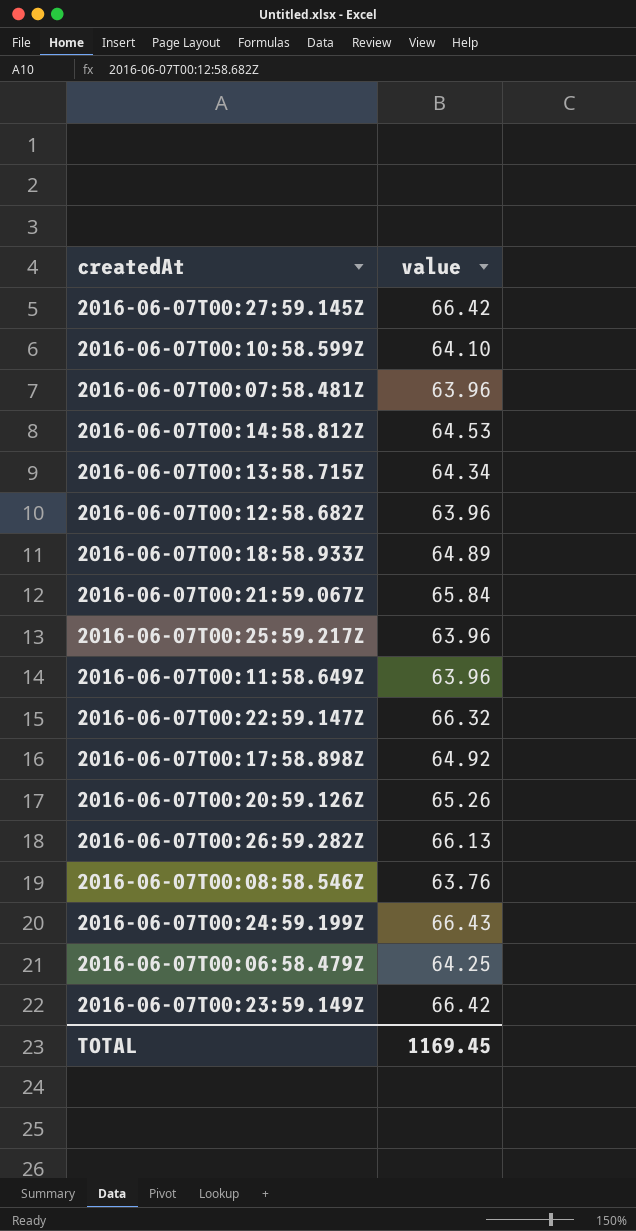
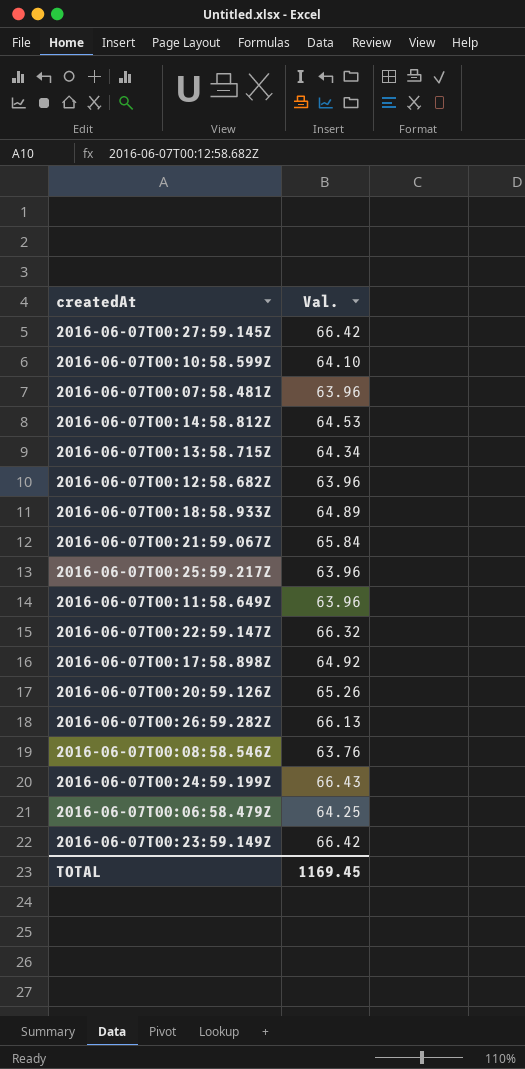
column name: value -> Val.

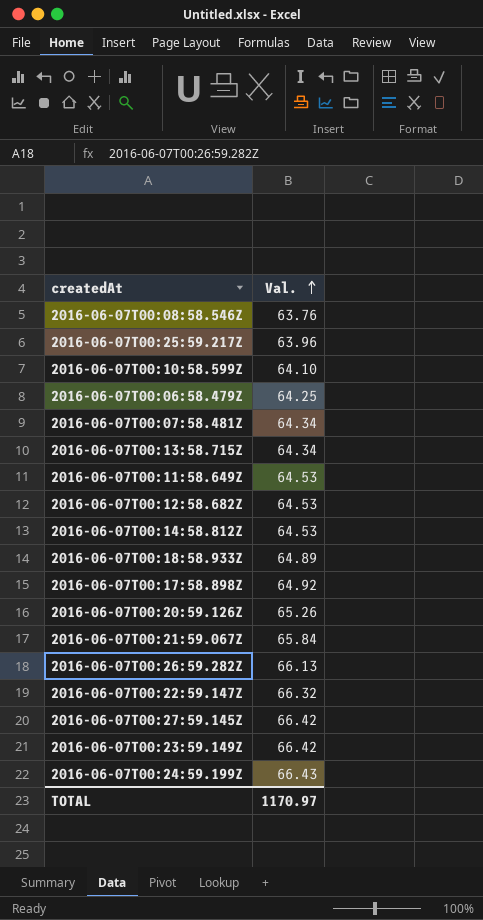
row order: none -> Val. ascending
2016-06-07T00:07:58.481Z | Val.: 63.96 -> 64.34
2016-06-07T00:11:58.649Z | Val.: 63.96 -> 64.53
2016-06-07T00:12:58.682Z | Val.: 63.96 -> 64.53
TOTAL | Val.: 1169.45 -> 1170.97

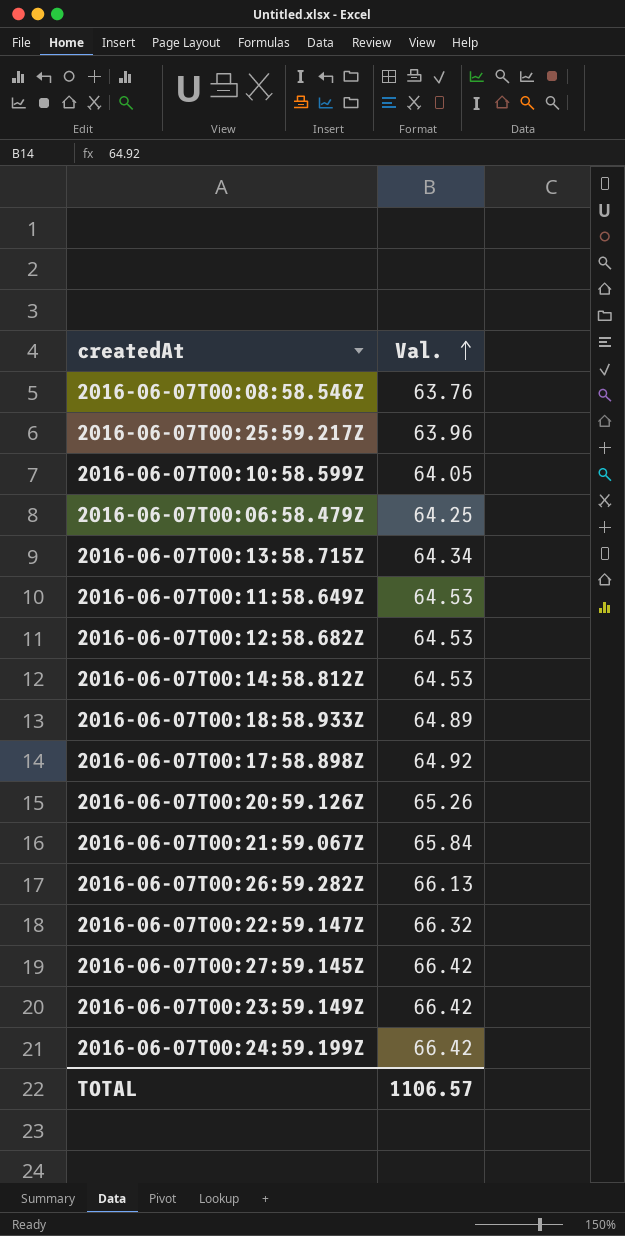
row 2016-06-07T00:07:58.481Z: 64.34 -> none
2016-06-07T00:10:58.599Z | Val.: 64.10 -> 64.05
2016-06-07T00:24:59.199Z | Val.: 66.43 -> 66.42
TOTAL | Val.: 1170.97 -> 1106.57

